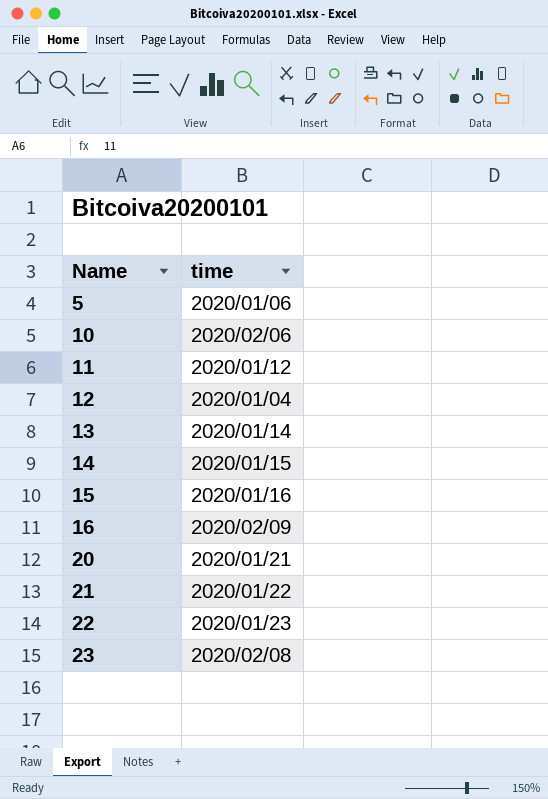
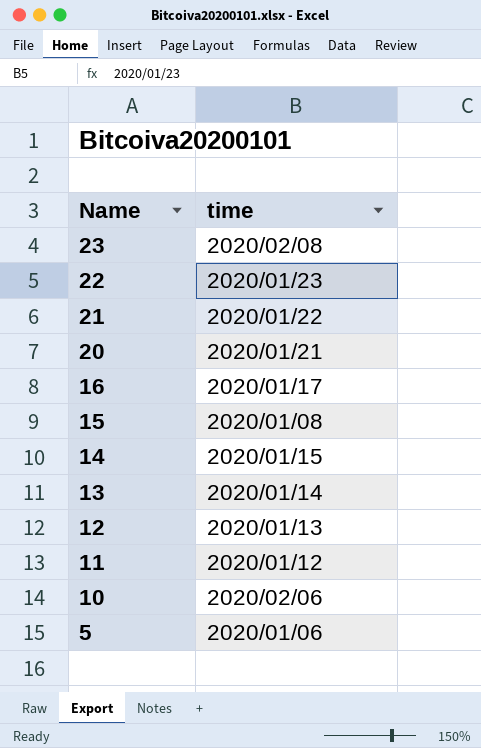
row order: Name ascending -> Name descending
16 | time: 2020/02/09 -> 2020/01/17
15 | time: 2020/01/16 -> 2020/01/08
12 | time: 2020/01/04 -> 2020/01/13

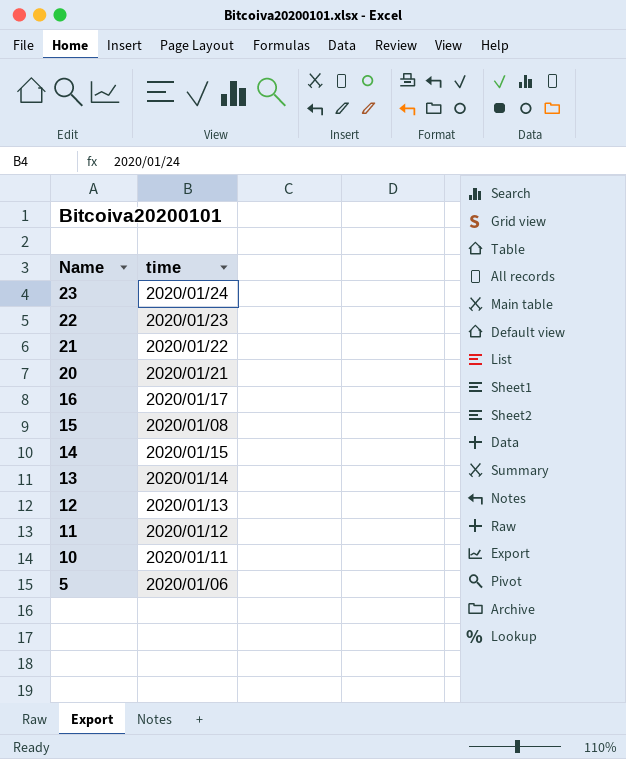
23 | time: 2020/02/08 -> 2020/01/24
10 | time: 2020/02/06 -> 2020/01/11

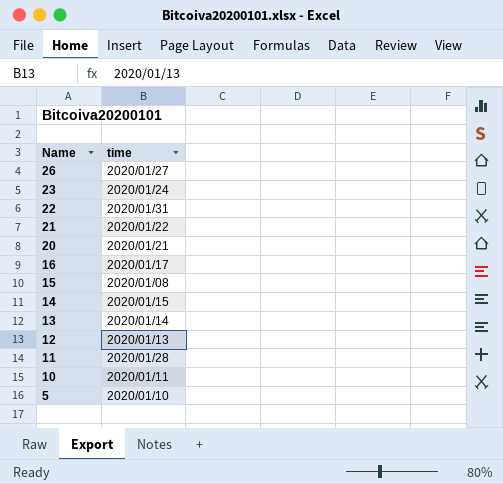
row 26: none -> 2020/01/27
22 | time: 2020/01/23 -> 2020/01/31
11 | time: 2020/01/12 -> 2020/01/28
5 | time: 2020/01/06 -> 2020/01/10

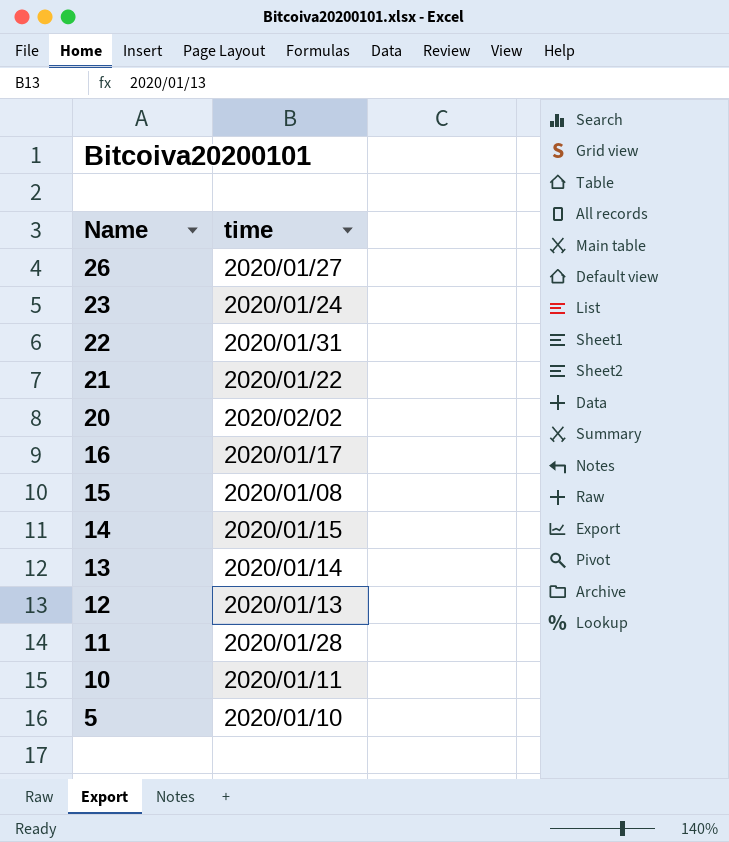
20 | time: 2020/01/21 -> 2020/02/02

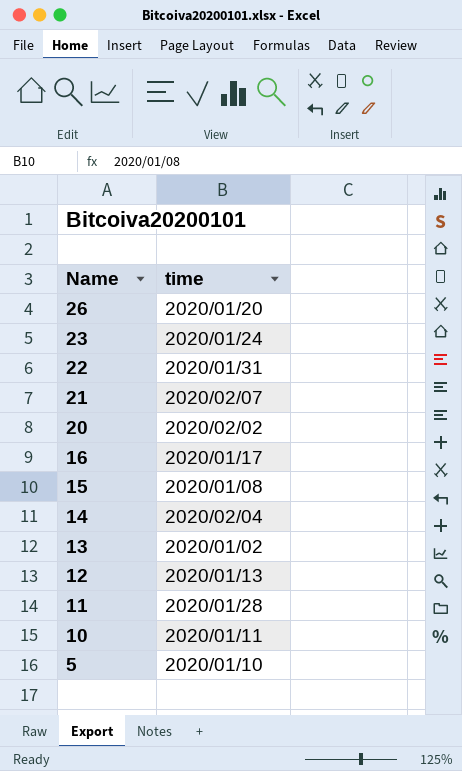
26 | time: 2020/01/27 -> 2020/01/20
21 | time: 2020/01/22 -> 2020/02/07
14 | time: 2020/01/15 -> 2020/02/04
13 | time: 2020/01/14 -> 2020/01/02

